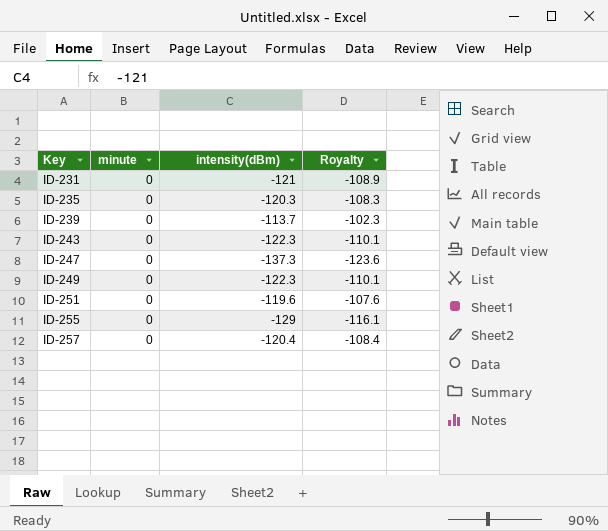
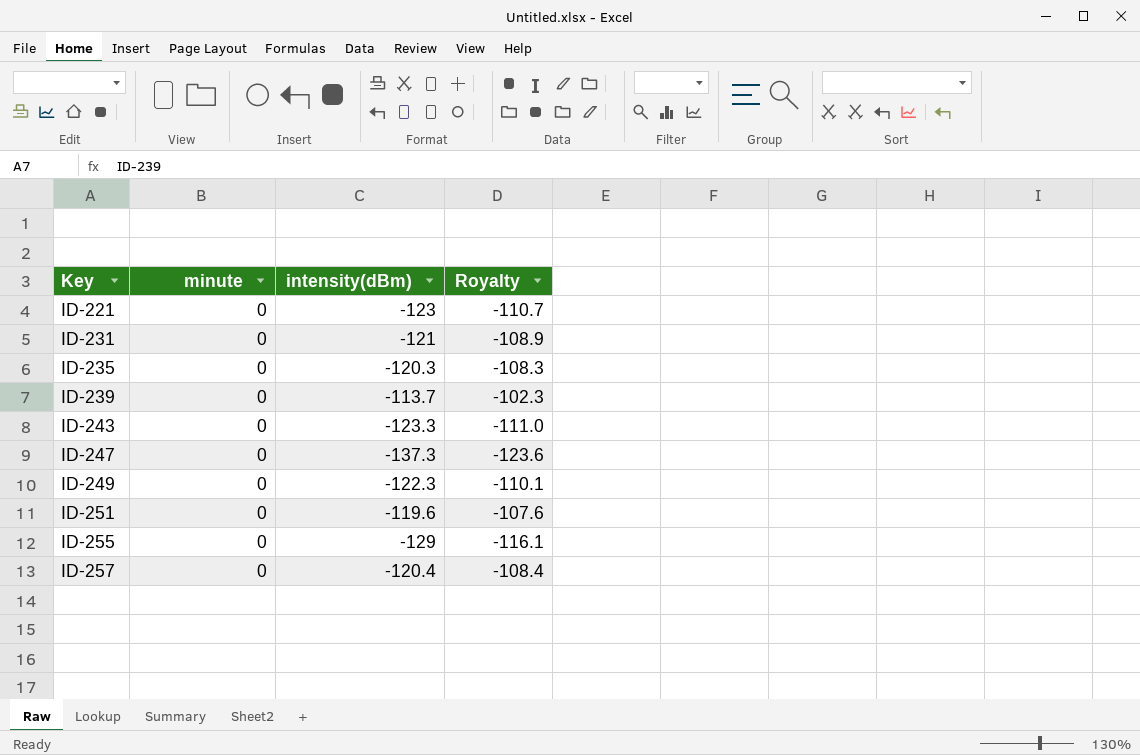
row ID-221: none -> 0 | -123 | -110.7
ID-243 | intensity(dBm): -122.3 -> -123.3
ID-243 | Royalty: -110.1 -> -111.0

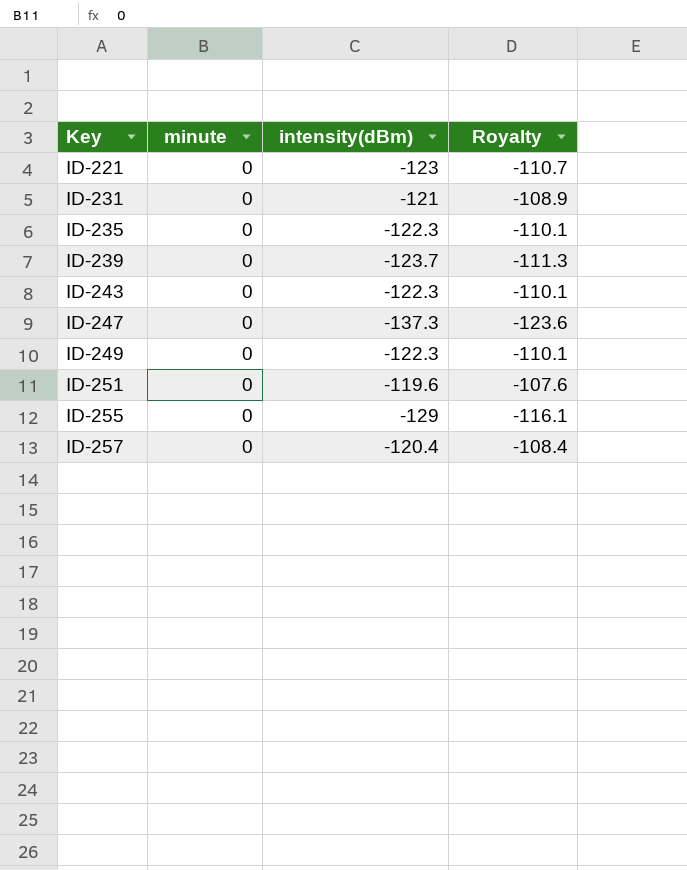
ID-235 | intensity(dBm): -120.3 -> -122.3
ID-235 | Royalty: -108.3 -> -110.1
ID-239 | intensity(dBm): -113.7 -> -123.7
ID-239 | Royalty: -102.3 -> -111.3
ID-243 | intensity(dBm): -123.3 -> -122.3
ID-243 | Royalty: -111.0 -> -110.1

